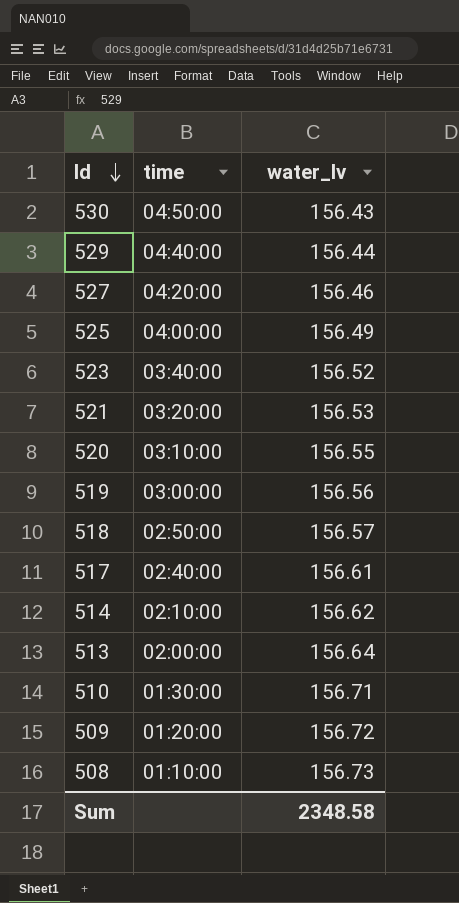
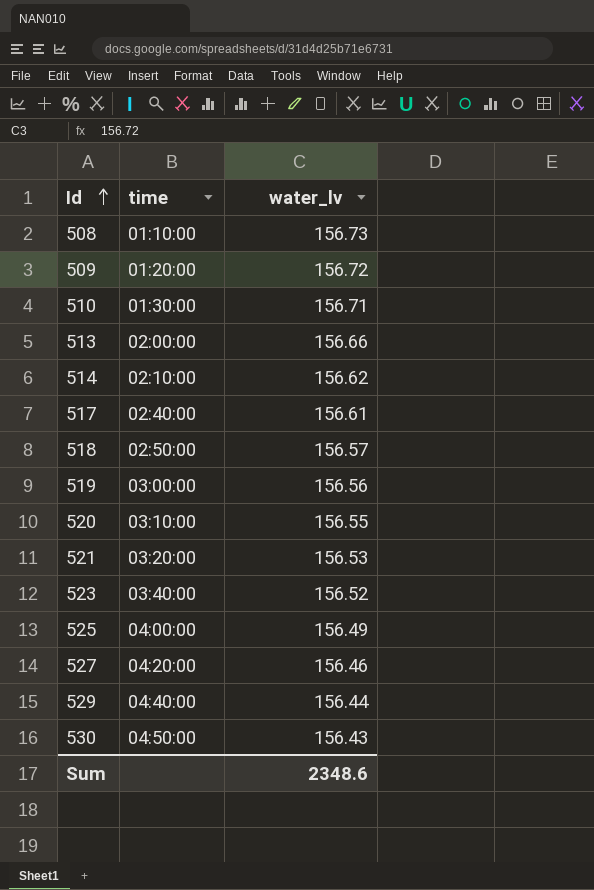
row order: Id descending -> Id ascending
513 | water_lv: 156.64 -> 156.66
Sum | water_lv: 2348.58 -> 2348.6

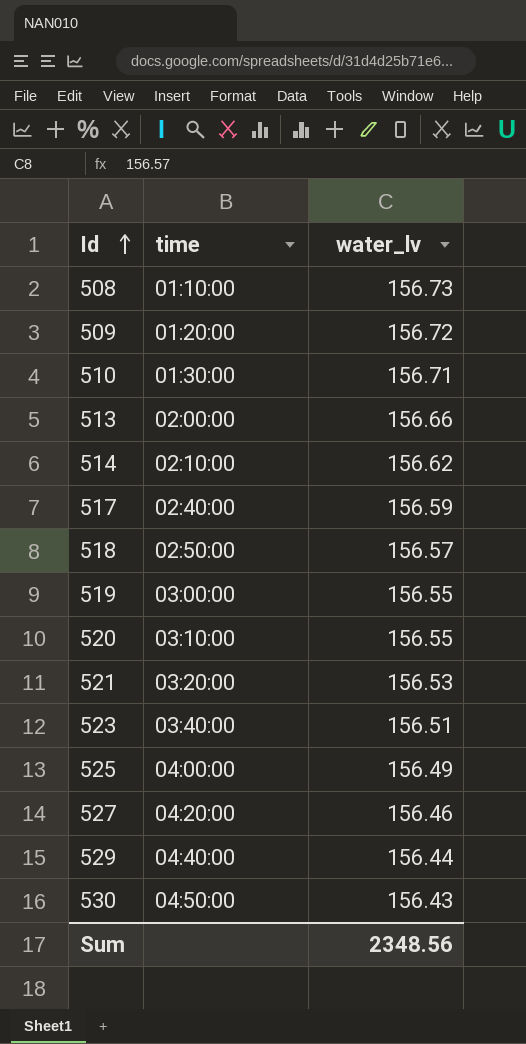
517 | water_lv: 156.61 -> 156.59
519 | water_lv: 156.56 -> 156.55
523 | water_lv: 156.52 -> 156.51
Sum | water_lv: 2348.6 -> 2348.56

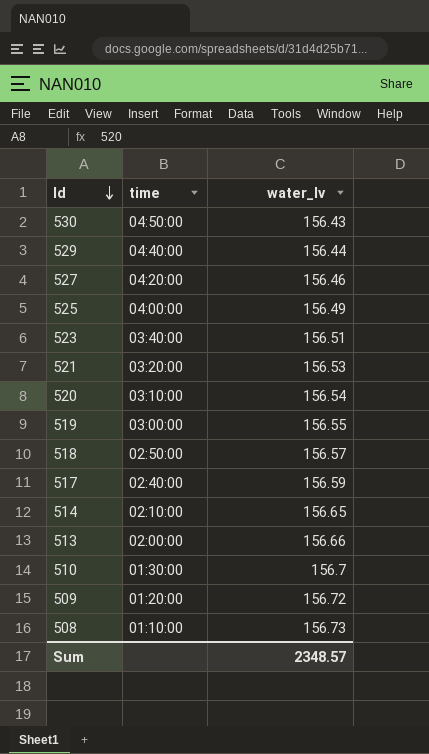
row order: Id ascending -> Id descending
520 | water_lv: 156.55 -> 156.54
514 | water_lv: 156.62 -> 156.65
510 | water_lv: 156.71 -> 156.7
Sum | water_lv: 2348.56 -> 2348.57

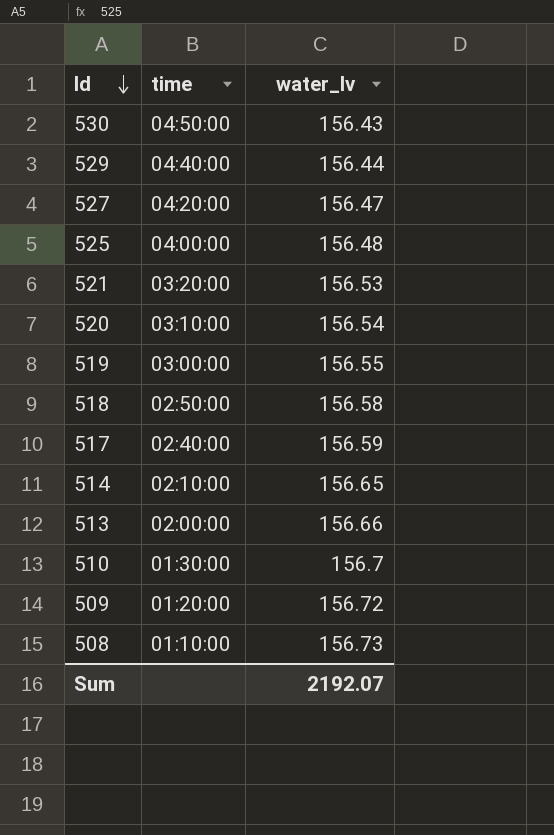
row 523: 03:40:00 | 156.51 -> none
527 | water_lv: 156.46 -> 156.47
525 | water_lv: 156.49 -> 156.48
518 | water_lv: 156.57 -> 156.58
Sum | water_lv: 2348.57 -> 2192.07

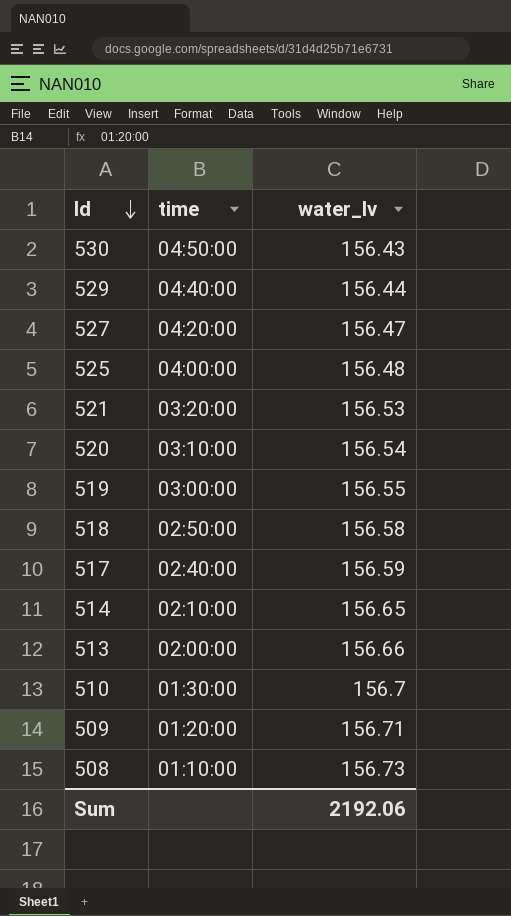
509 | water_lv: 156.72 -> 156.71
Sum | water_lv: 2192.07 -> 2192.06

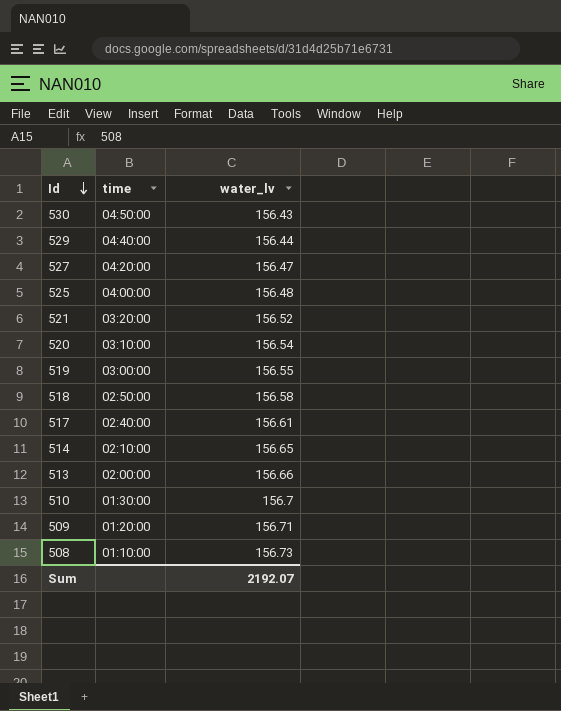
521 | water_lv: 156.53 -> 156.52
517 | water_lv: 156.59 -> 156.61
Sum | water_lv: 2192.06 -> 2192.07

